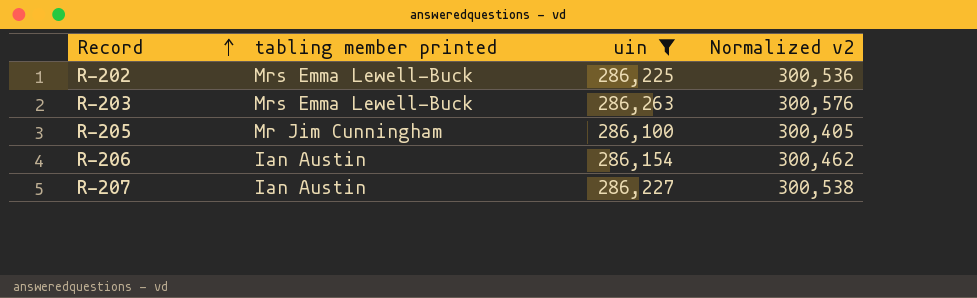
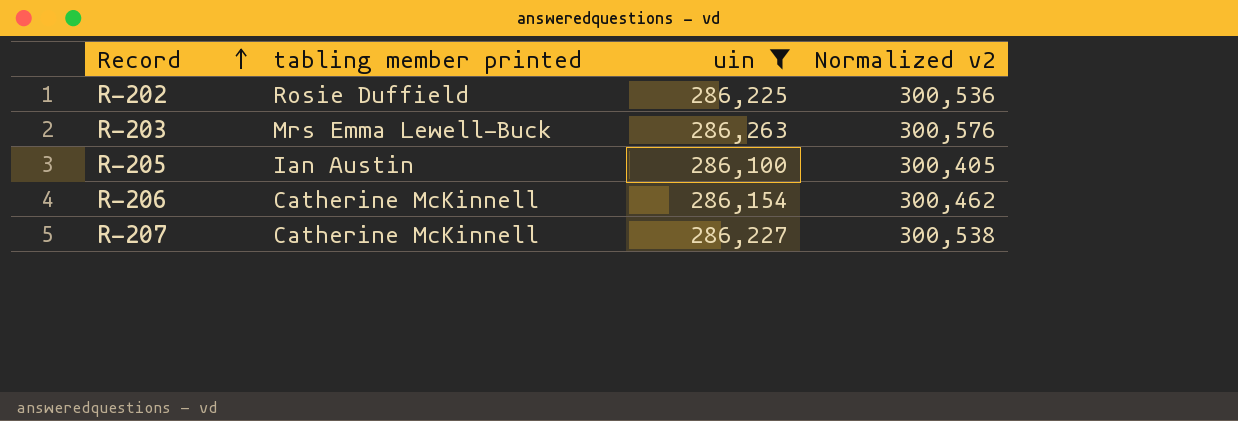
R-202 | tabling member printed: Mrs Emma Lewell-Buck -> Rosie Duffield
R-205 | tabling member printed: Mr Jim Cunningham -> Ian Austin
R-206 | tabling member printed: Ian Austin -> Catherine McKinnell
R-207 | tabling member printed: Ian Austin -> Catherine McKinnell

